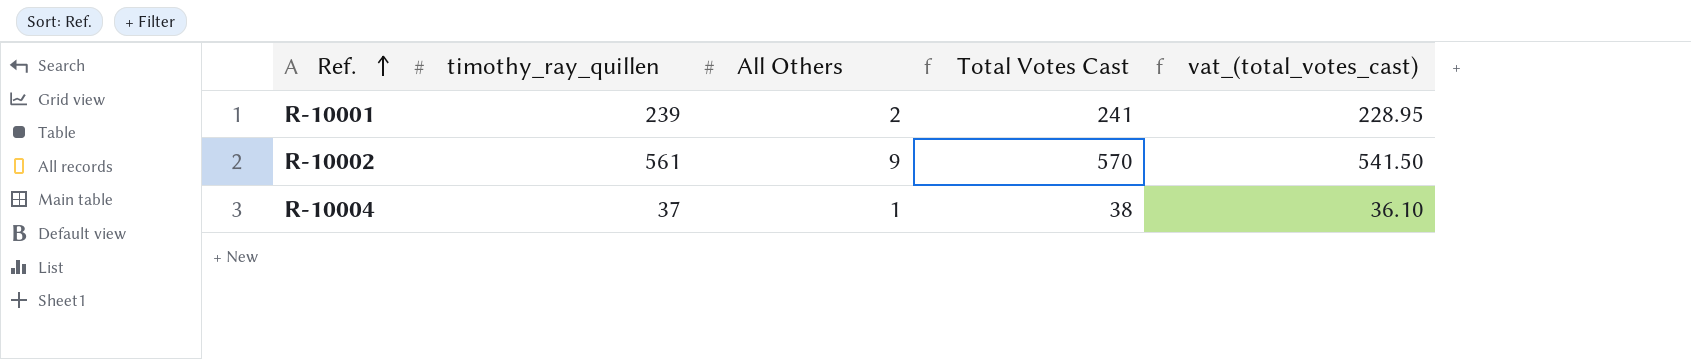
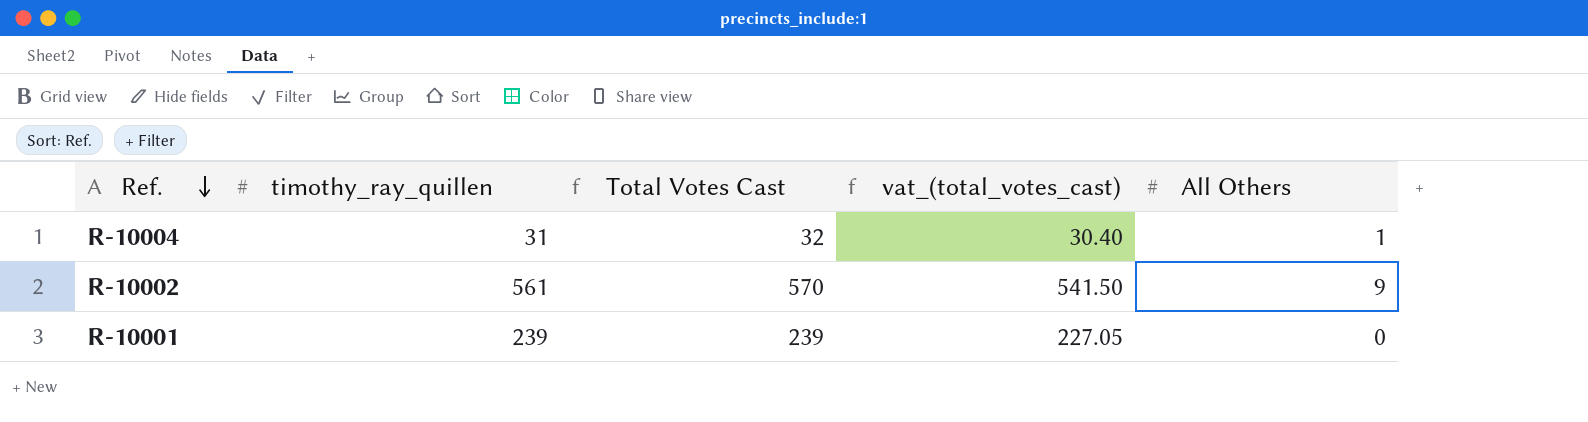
row order: Ref. ascending -> Ref. descending
column All Others | position: 3 -> 5
R-10004 | timothy_ray_quillen: 37 -> 31
R-10004 | Total Votes Cast: 38 -> 32
R-10004 | vat_(total_votes_cast): 36.10 -> 30.40
R-10001 | Total Votes Cast: 241 -> 239
R-10001 | vat_(total_votes_cast): 228.95 -> 227.05
R-10001 | All Others: 2 -> 0

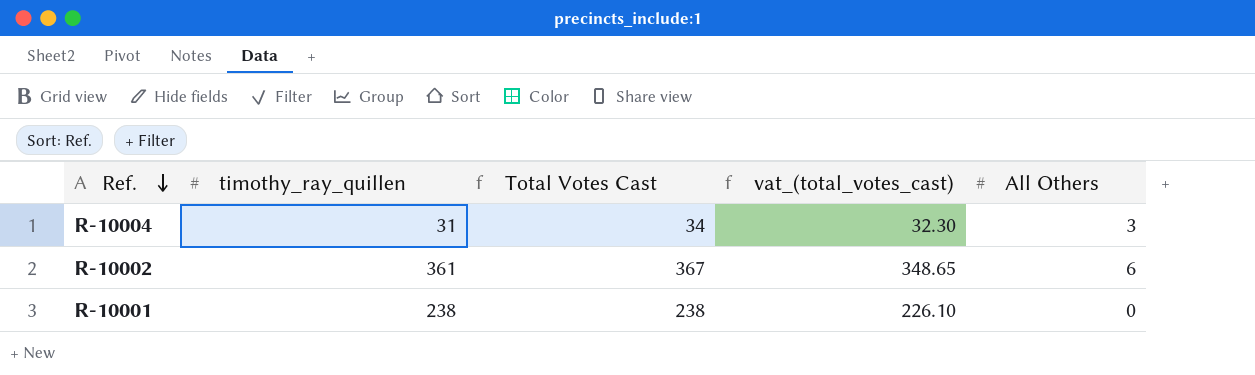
R-10004 | Total Votes Cast: 32 -> 34
R-10004 | vat_(total_votes_cast): 30.40 -> 32.30
R-10004 | All Others: 1 -> 3
R-10002 | timothy_ray_quillen: 561 -> 361
R-10002 | Total Votes Cast: 570 -> 367
R-10002 | vat_(total_votes_cast): 541.50 -> 348.65
R-10002 | All Others: 9 -> 6
R-10001 | timothy_ray_quillen: 239 -> 238
R-10001 | Total Votes Cast: 239 -> 238
R-10001 | vat_(total_votes_cast): 227.05 -> 226.10

